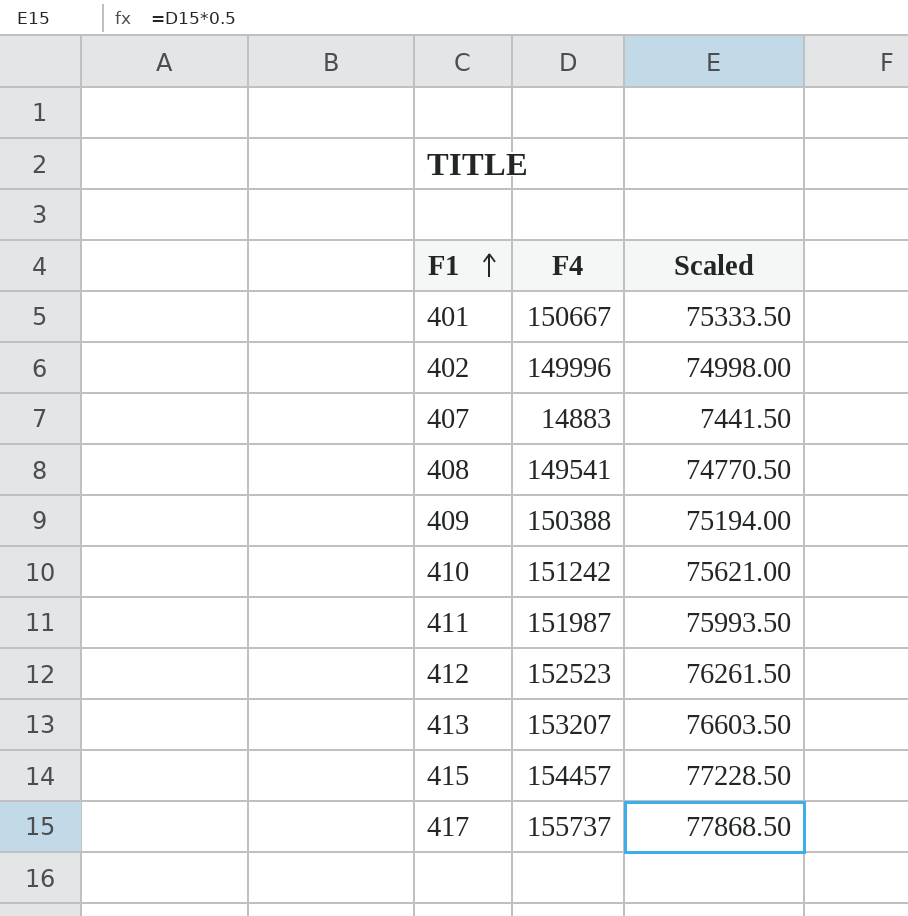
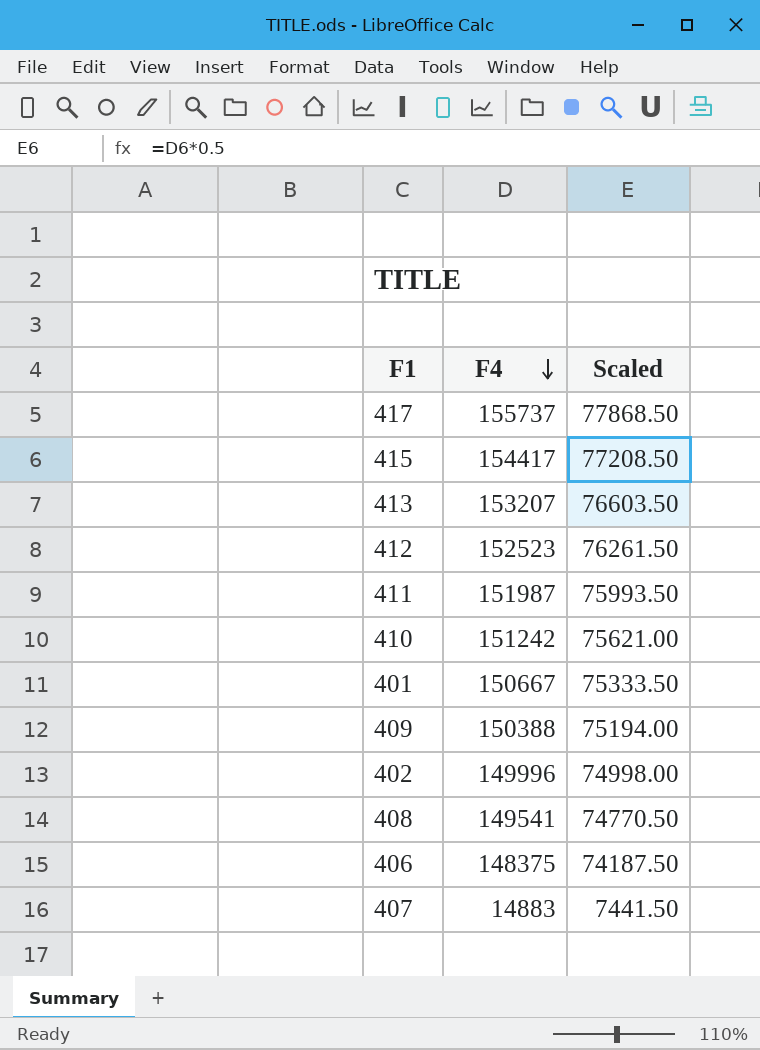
row order: F1 ascending -> F4 descending
415 | F4: 154457 -> 154417
415 | Scaled: 77228.50 -> 77208.50
row 406: none -> 148375 | 74187.50

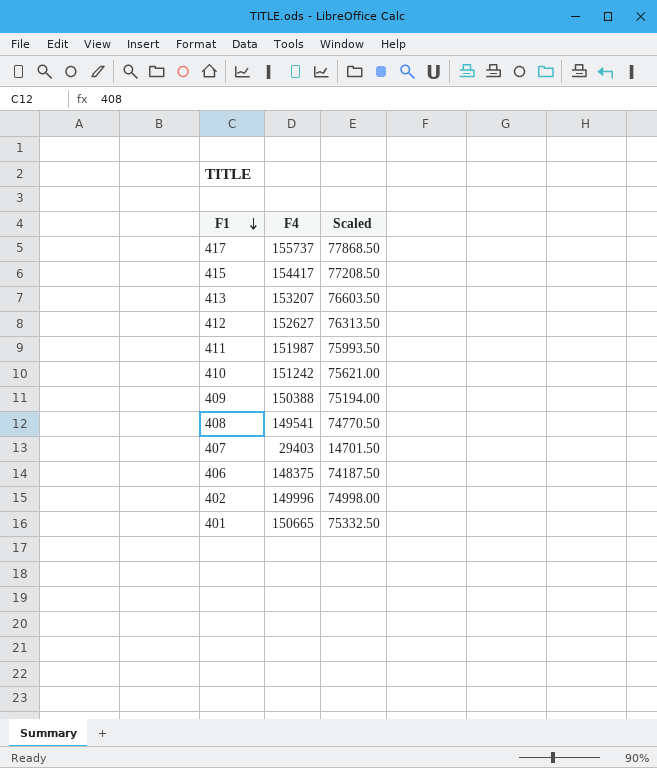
row order: F4 descending -> F1 descending
412 | F4: 152523 -> 152627
412 | Scaled: 76261.50 -> 76313.50
407 | F4: 14883 -> 29403
407 | Scaled: 7441.50 -> 14701.50
401 | F4: 150667 -> 150665
401 | Scaled: 75333.50 -> 75332.50

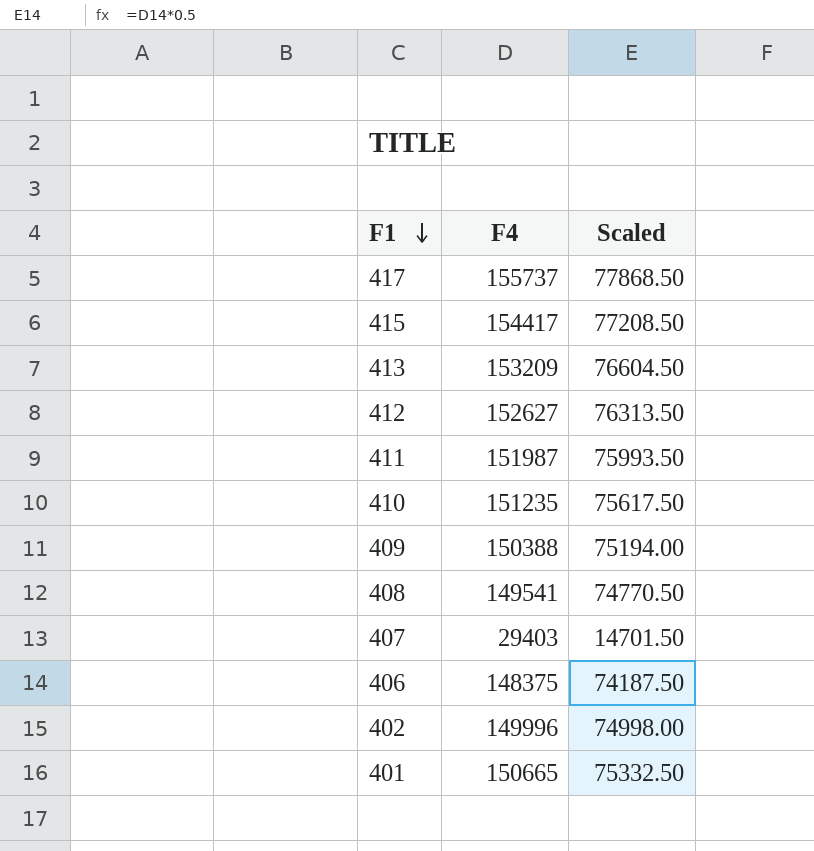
413 | F4: 153207 -> 153209
413 | Scaled: 76603.50 -> 76604.50
410 | F4: 151242 -> 151235
410 | Scaled: 75621.00 -> 75617.50

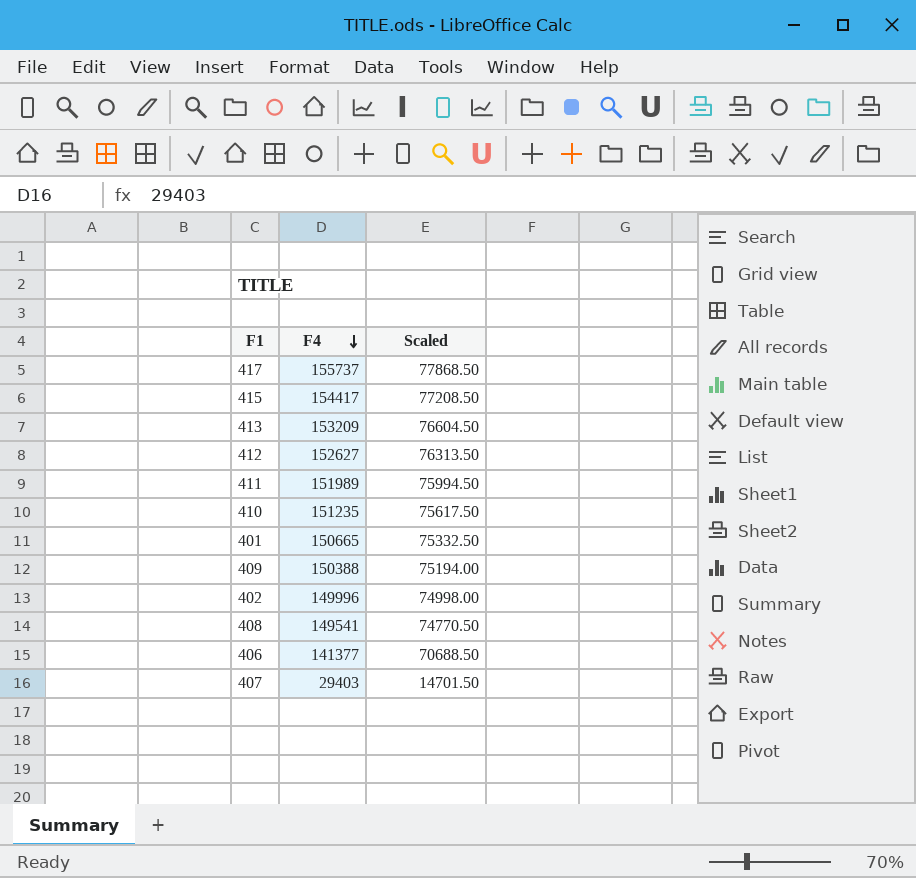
row order: F1 descending -> F4 descending
411 | F4: 151987 -> 151989
411 | Scaled: 75993.50 -> 75994.50
406 | F4: 148375 -> 141377
406 | Scaled: 74187.50 -> 70688.50

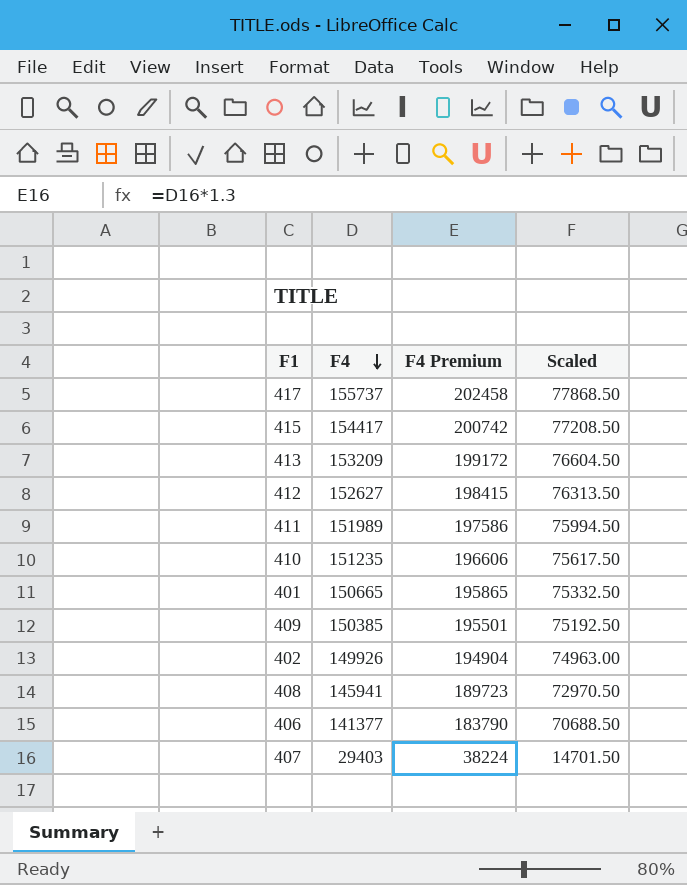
column F4 Premium | formula: none -> [F4] * 1.3
409 | F4: 150388 -> 150385
409 | Scaled: 75194.00 -> 75192.50
402 | F4: 149996 -> 149926
402 | Scaled: 74998.00 -> 74963.00
408 | F4: 149541 -> 145941
408 | Scaled: 74770.50 -> 72970.50

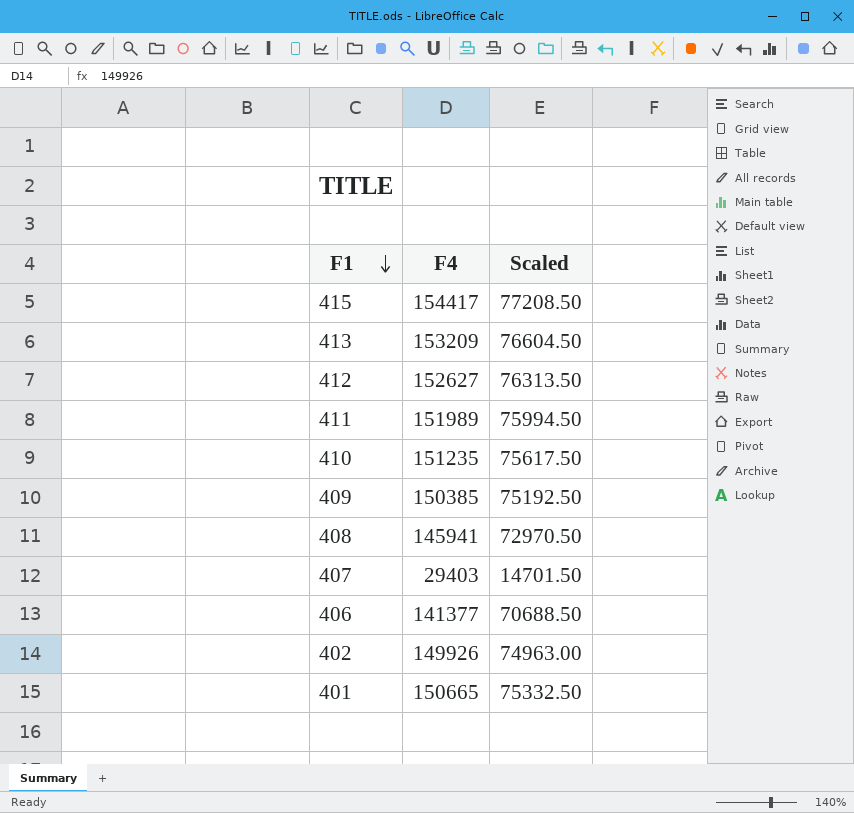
row order: F4 descending -> F1 descending
column F4 Premium | formula: [F4] * 1.3 -> none
row 417: 155737 | 202458 | 77868.50 -> none

